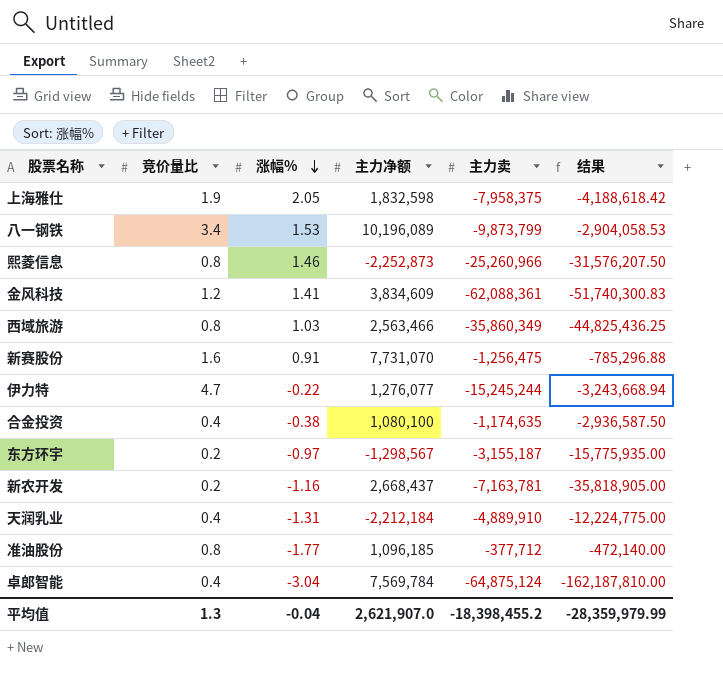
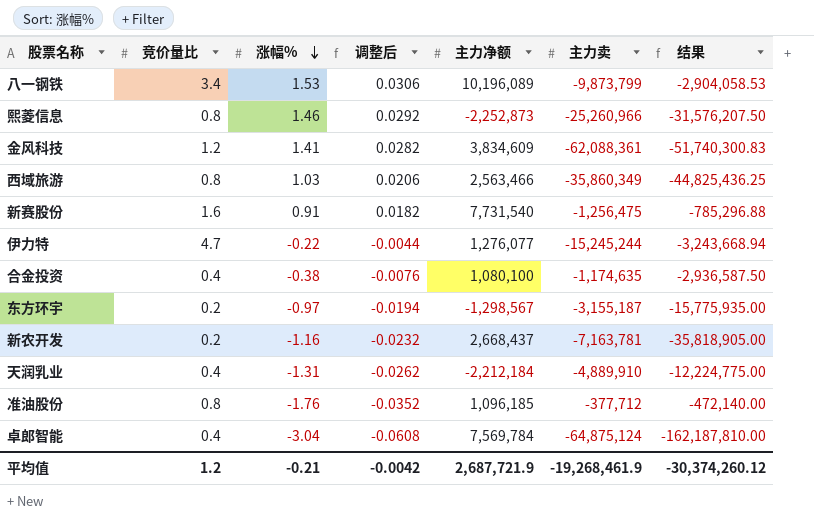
column 调整后 | formula: none -> [涨幅%] * 0.02
row 上海雅仕: 1.9 | 2.05 | 1,832,598 | -7,958,375 | -4,188,618.42 -> none
新赛股份 | 主力净额: 7,731,070 -> 7,731,540
准油股份 | 涨幅%: -1.77 -> -1.76
平均值 | 竞价量比: 1.3 -> 1.2
平均值 | 涨幅%: -0.04 -> -0.21
平均值 | 主力净额: 2,621,907.0 -> 2,687,721.9
平均值 | 主力卖: -18,398,455.2 -> -19,268,461.9
平均值 | 结果: -28,359,979.99 -> -30,374,260.12

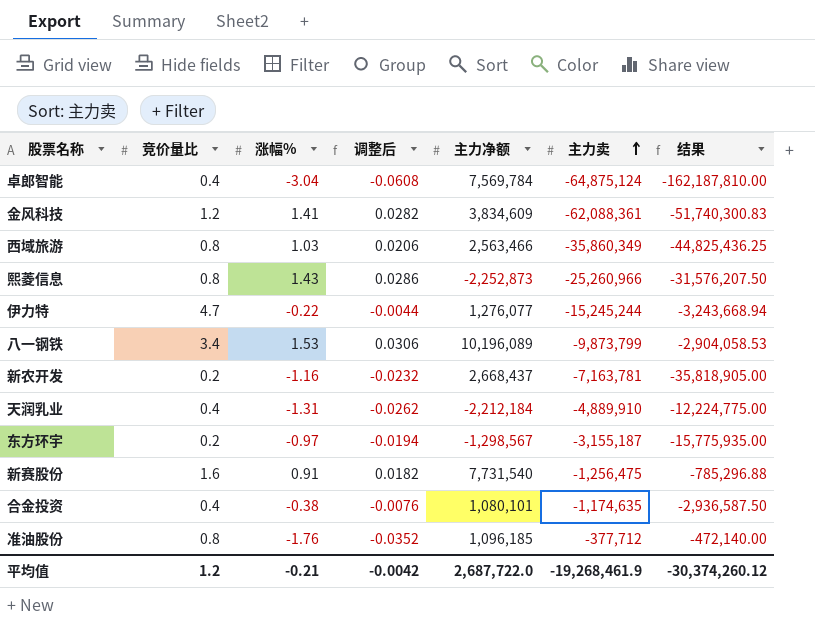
row order: 涨幅% descending -> 主力卖 ascending
熙菱信息 | 涨幅%: 1.46 -> 1.43
熙菱信息 | 调整后: 0.0292 -> 0.0286
合金投资 | 主力净额: 1,080,100 -> 1,080,101
平均值 | 主力净额: 2,687,721.9 -> 2,687,722.0

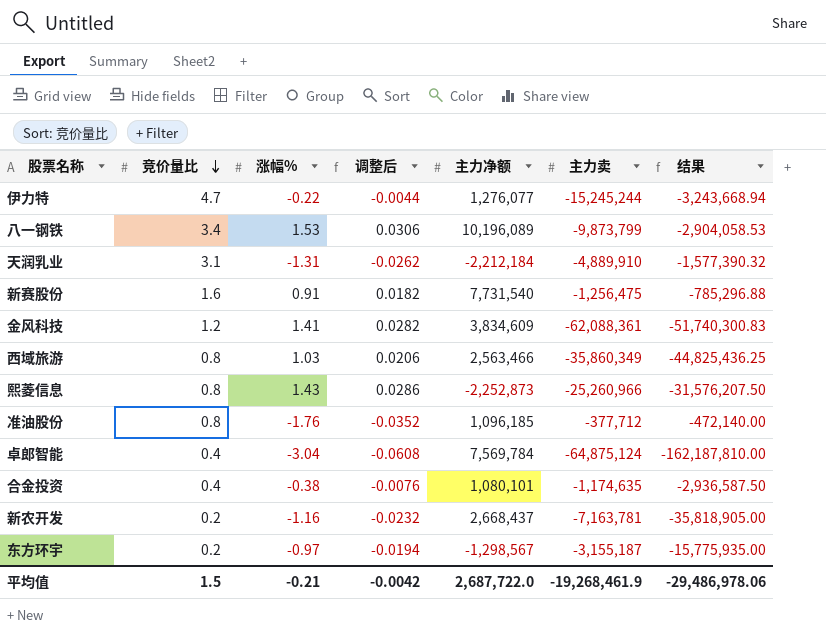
row order: 主力卖 ascending -> 竞价量比 descending
天润乳业 | 竞价量比: 0.4 -> 3.1
天润乳业 | 结果: -12,224,775.00 -> -1,577,390.32
平均值 | 竞价量比: 1.2 -> 1.5
平均值 | 结果: -30,374,260.12 -> -29,486,978.06

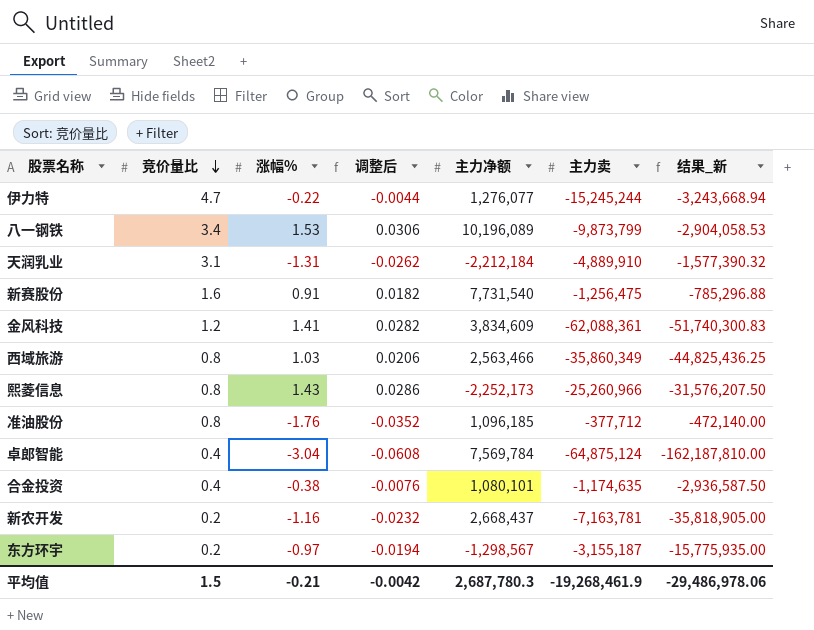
column name: 结果 -> 结果_新
熙菱信息 | 主力净额: -2,252,873 -> -2,252,173
平均值 | 主力净额: 2,687,722.0 -> 2,687,780.3

